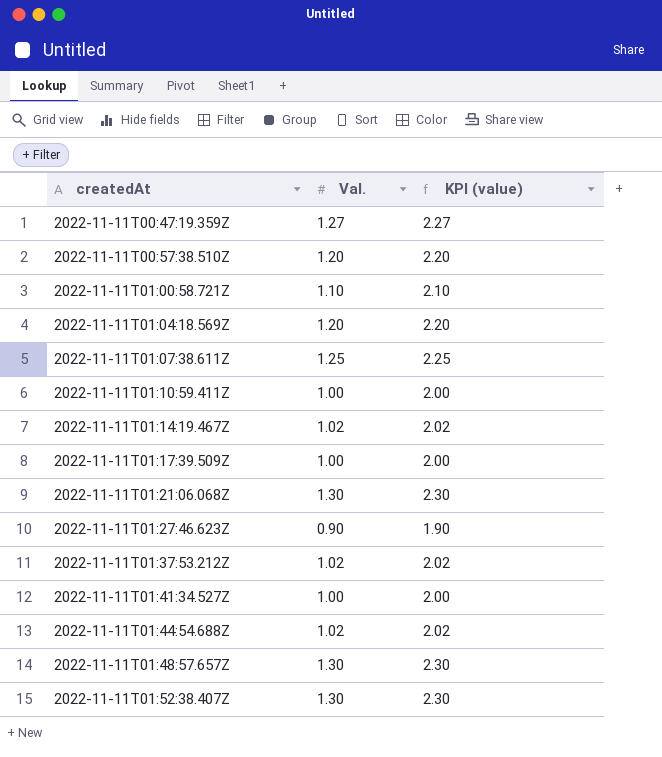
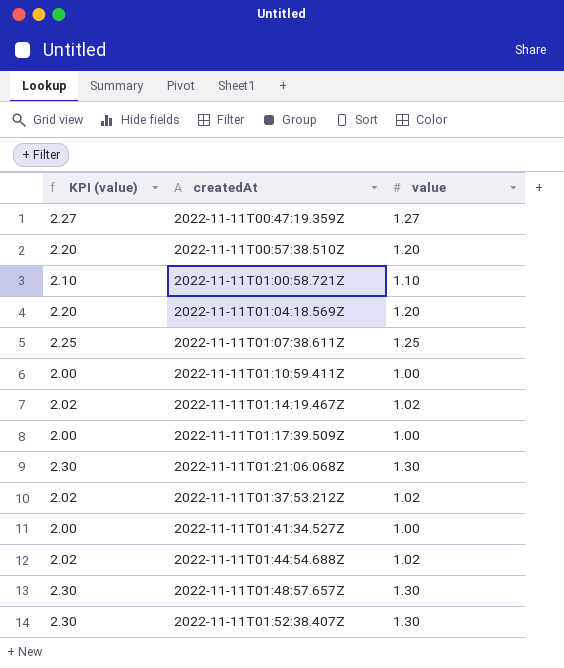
column KPI (value) | position: 3 -> 1
column name: Val. -> value
row 2022-11-11T01:27:46.623Z: 0.90 | 1.90 -> none

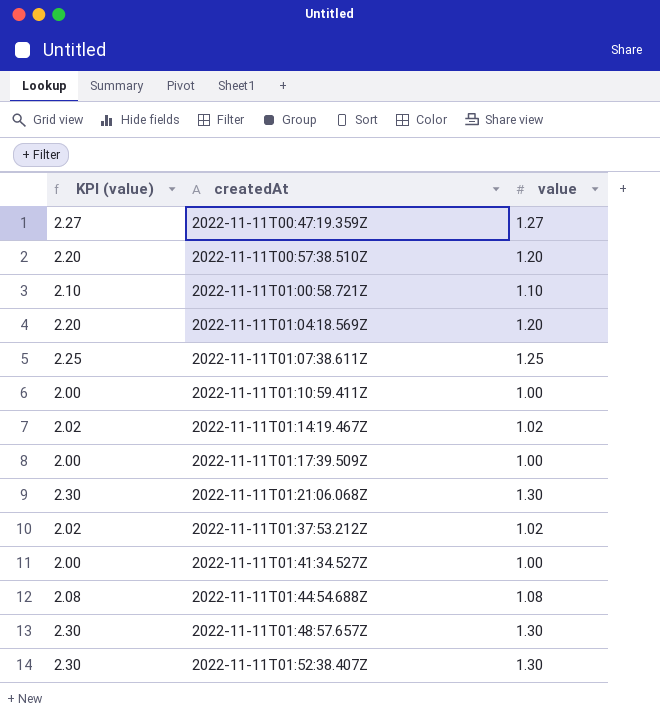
2022-11-11T01:44:54.688Z | KPI (value): 2.02 -> 2.08
2022-11-11T01:44:54.688Z | value: 1.02 -> 1.08

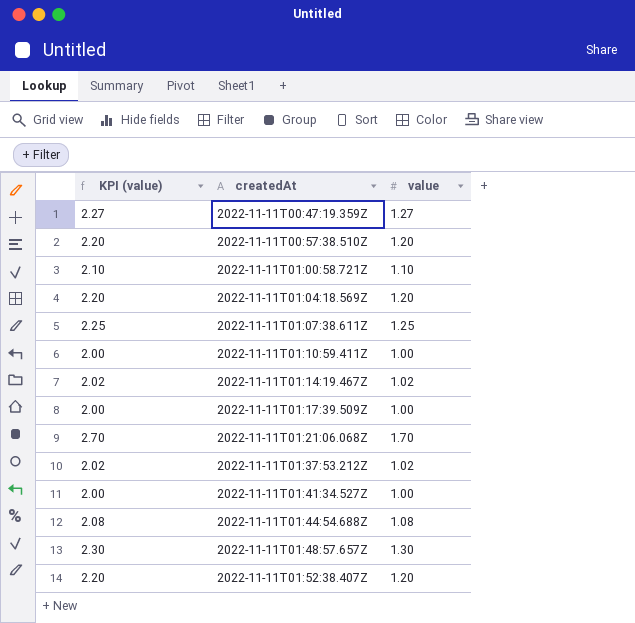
2022-11-11T01:21:06.068Z | KPI (value): 2.30 -> 2.70
2022-11-11T01:21:06.068Z | value: 1.30 -> 1.70
2022-11-11T01:52:38.407Z | KPI (value): 2.30 -> 2.20
2022-11-11T01:52:38.407Z | value: 1.30 -> 1.20

